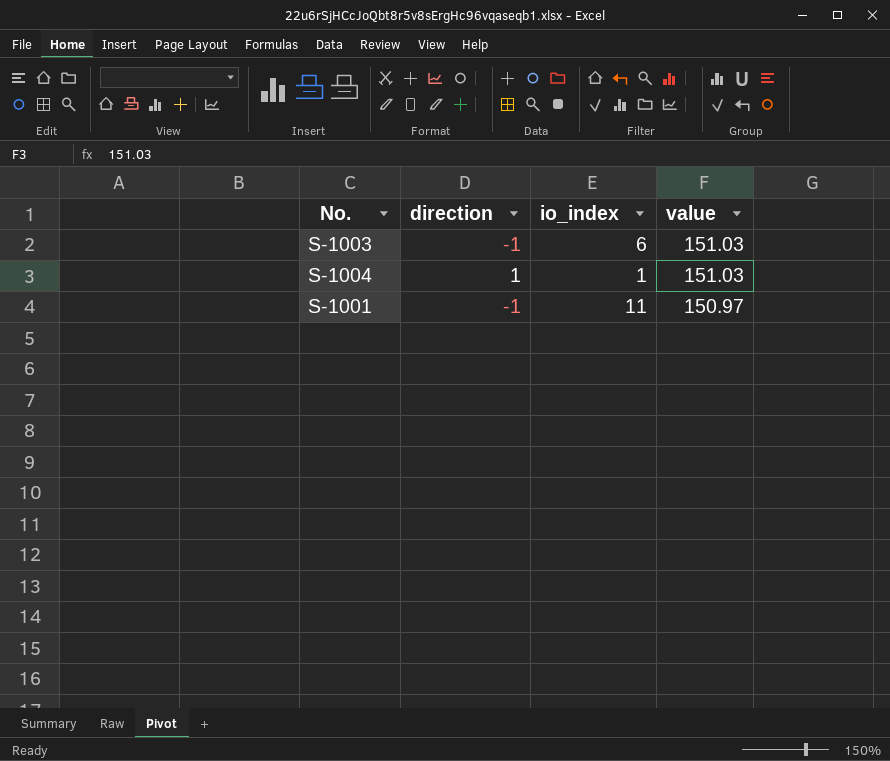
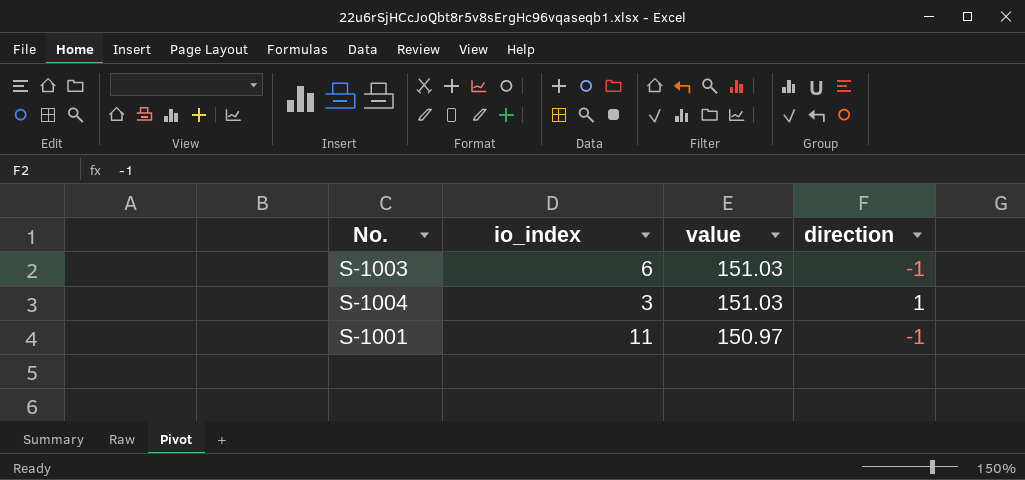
column direction | position: 2 -> 4
S-1004 | io_index: 1 -> 3

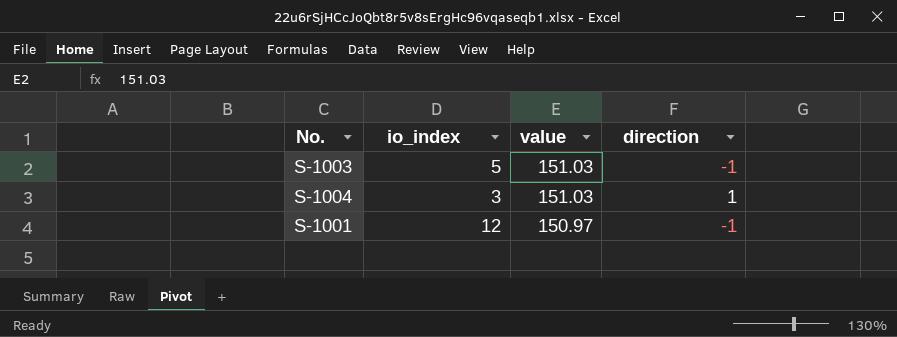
S-1003 | io_index: 6 -> 5
S-1001 | io_index: 11 -> 12

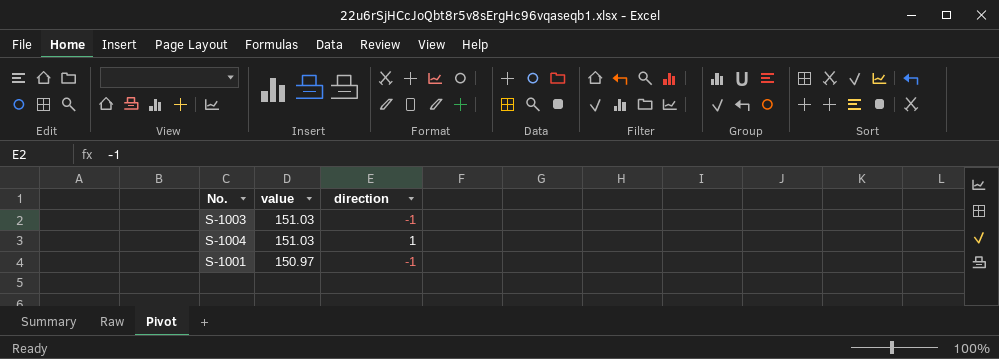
column io_index | position: 2 -> none

